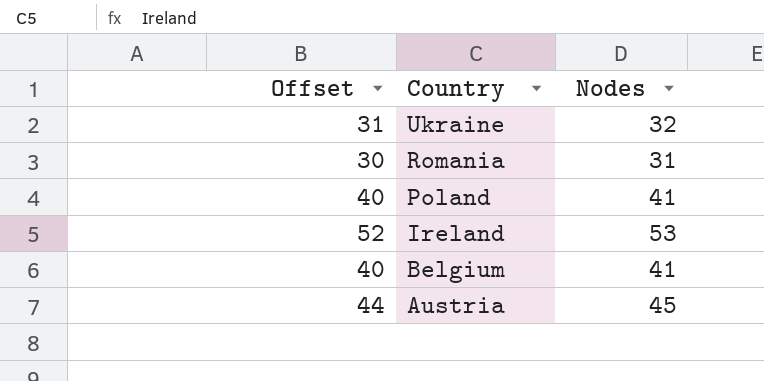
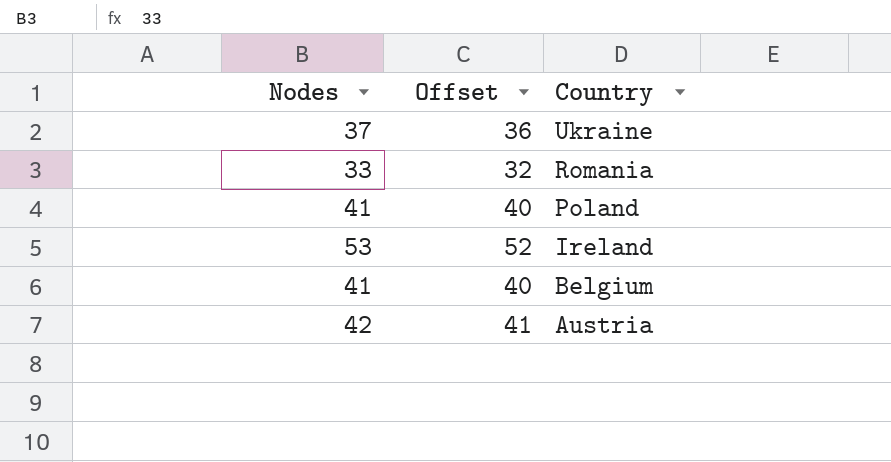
column Nodes | position: 3 -> 1
Ukraine | Nodes: 32 -> 37
Ukraine | Offset: 31 -> 36
Romania | Nodes: 31 -> 33
Romania | Offset: 30 -> 32
Austria | Nodes: 45 -> 42
Austria | Offset: 44 -> 41

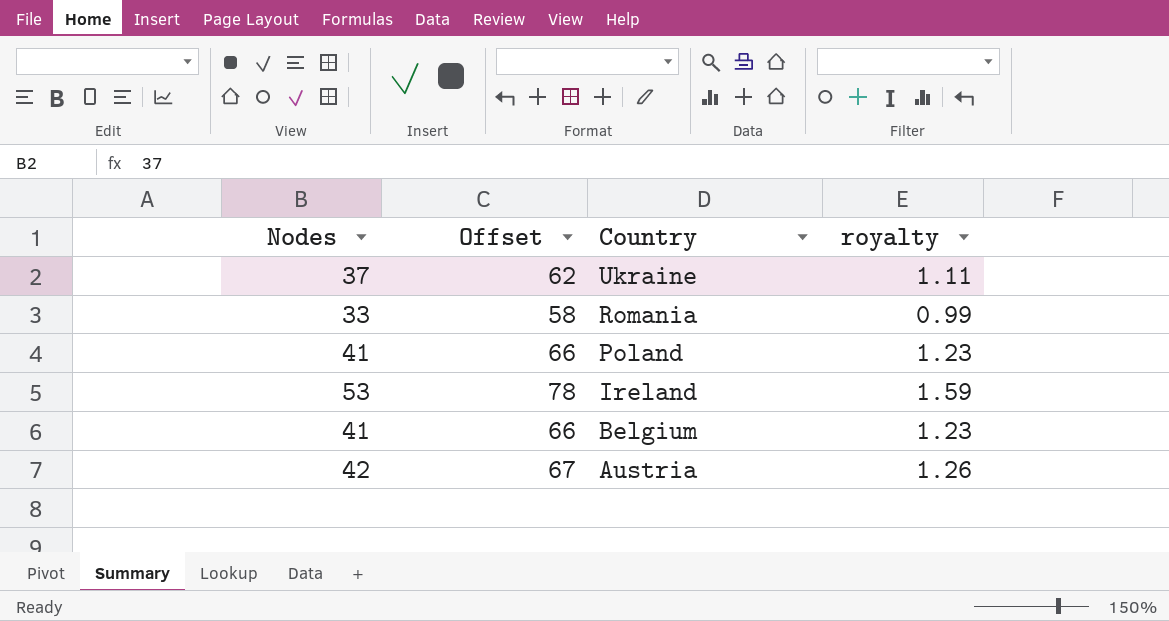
column Offset | formula: [Nodes] - 1 -> [Nodes] + 25
column royalty | formula: none -> [Nodes] * 0.03

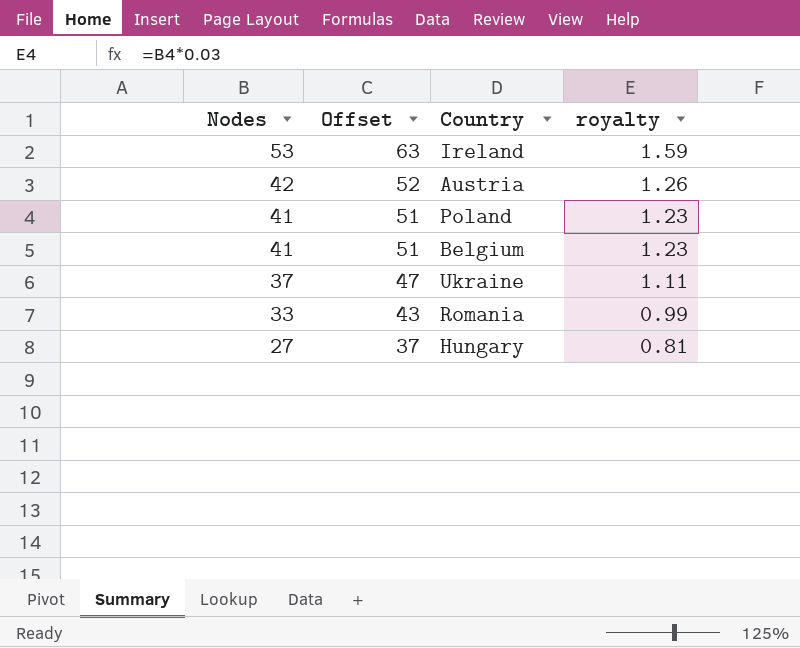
row order: Country descending -> Nodes descending
column Offset | formula: [Nodes] + 25 -> [Nodes] + 10
row Hungary: none -> 27 | 37 | 0.81

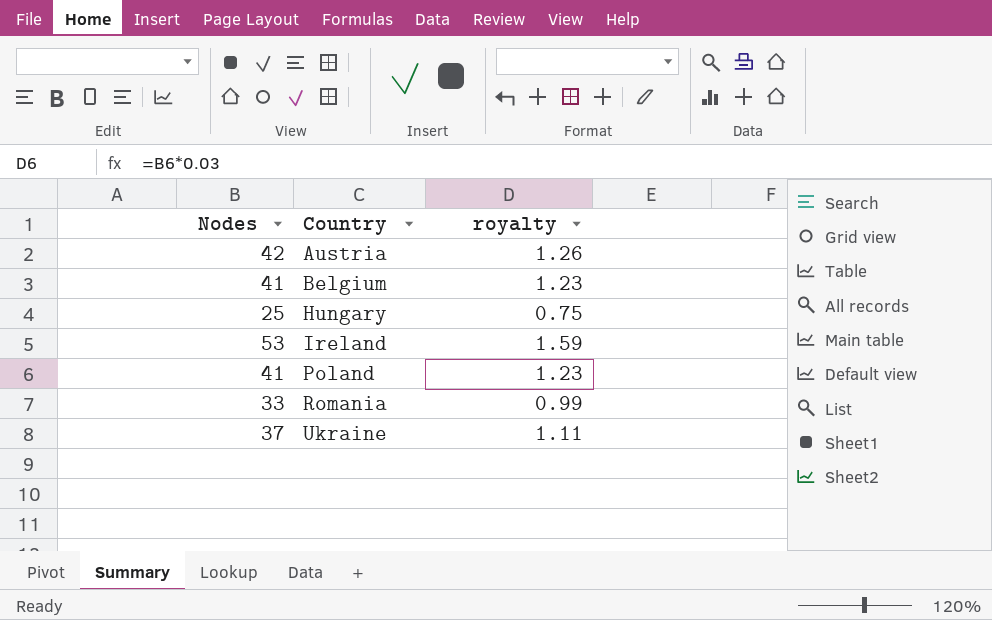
row order: Nodes descending -> Country ascending
column Offset | formula: [Nodes] + 10 -> none
Hungary | Nodes: 27 -> 25
Hungary | royalty: 0.81 -> 0.75

